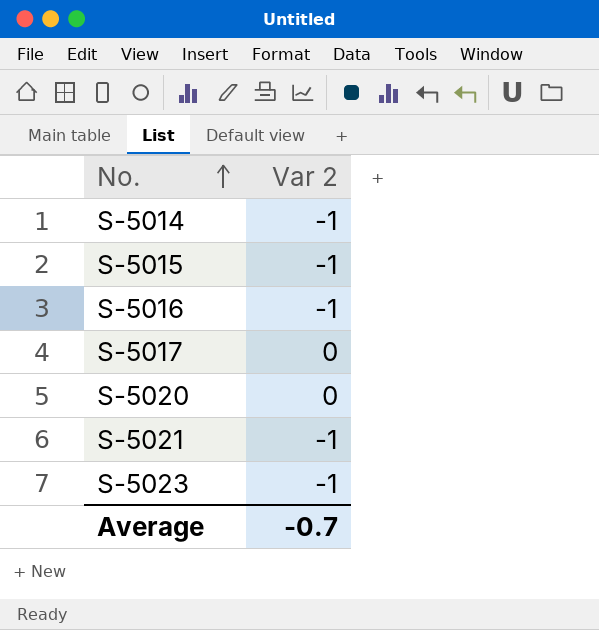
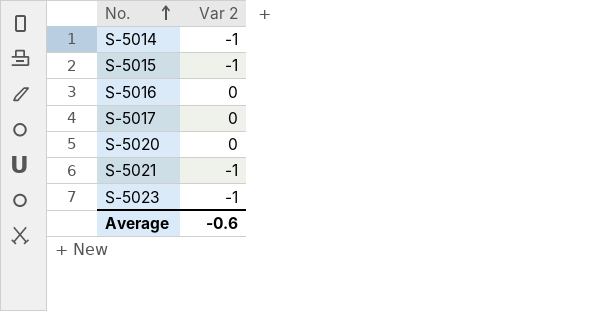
S-5016 | Var 2: -1 -> 0
Average | Var 2: -0.7 -> -0.6

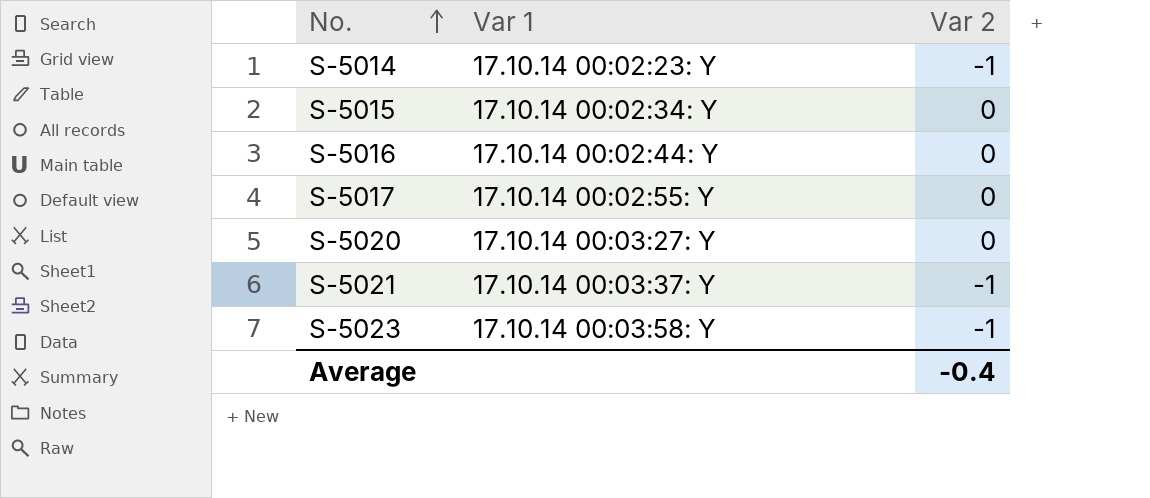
column Var 1 | position: none -> 2
S-5015 | Var 2: -1 -> 0
Average | Var 2: -0.6 -> -0.4

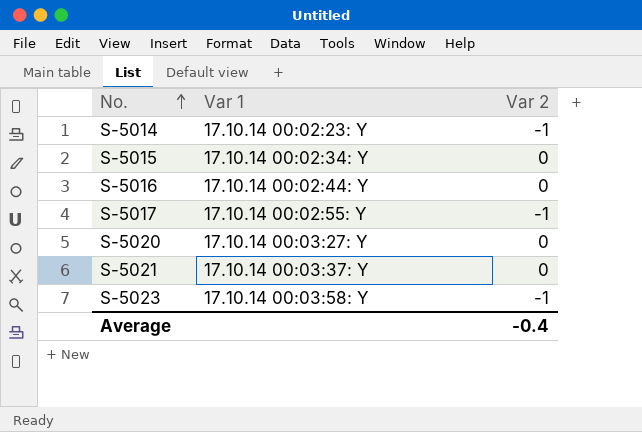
S-5017 | Var 2: 0 -> -1
S-5021 | Var 2: -1 -> 0

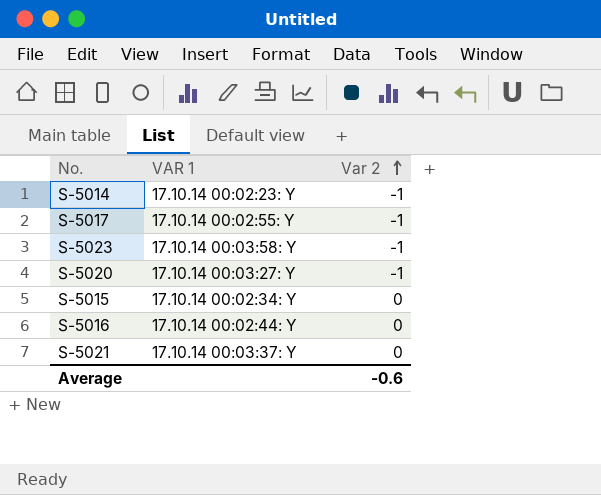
row order: No. ascending -> Var 2 ascending
column name: Var 1 -> VAR 1
S-5020 | Var 2: 0 -> -1
Average | Var 2: -0.4 -> -0.6

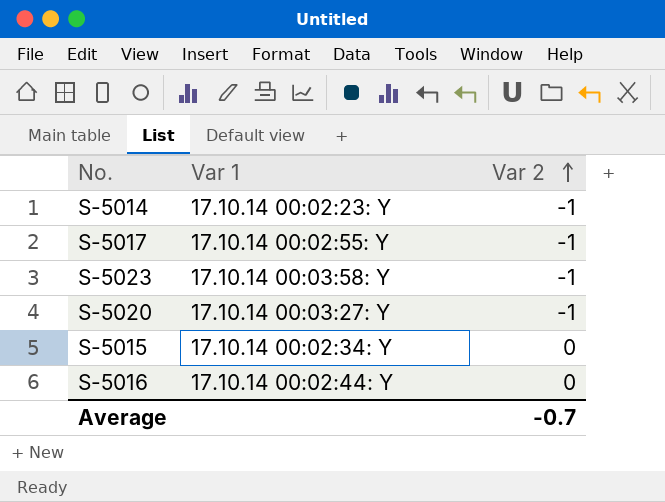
column name: VAR 1 -> Var 1
row S-5021: 17.10.14 00:03:37: Y | 0 -> none
Average | Var 2: -0.6 -> -0.7

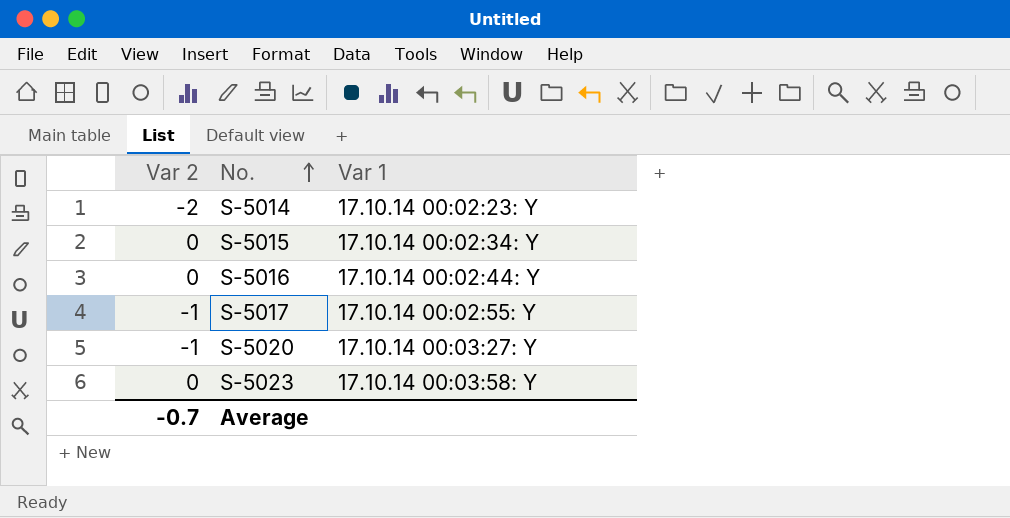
row order: Var 2 ascending -> No. ascending
column Var 2 | position: 3 -> 1
S-5014 | Var 2: -1 -> -2
S-5023 | Var 2: -1 -> 0

